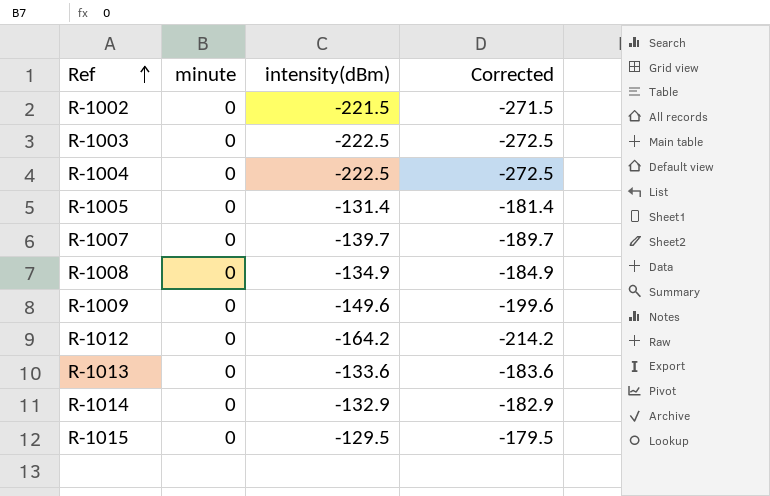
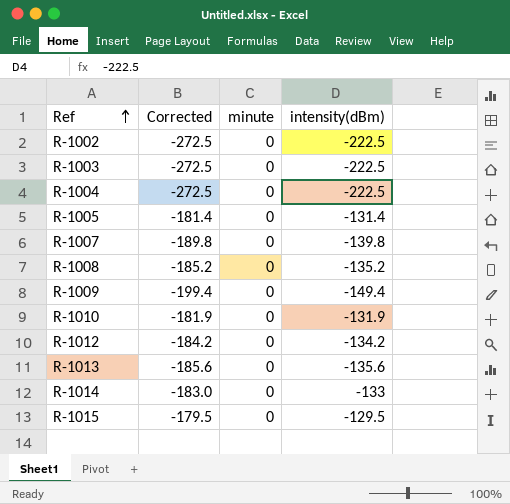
column Corrected | position: 4 -> 2
R-1002 | Corrected: -271.5 -> -272.5
R-1002 | intensity(dBm): -221.5 -> -222.5
R-1007 | Corrected: -189.7 -> -189.8
R-1007 | intensity(dBm): -139.7 -> -139.8
R-1008 | Corrected: -184.9 -> -185.2
R-1008 | intensity(dBm): -134.9 -> -135.2
R-1009 | Corrected: -199.6 -> -199.4
R-1009 | intensity(dBm): -149.6 -> -149.4
row R-1010: none -> -181.9 | 0 | -131.9
R-1012 | Corrected: -214.2 -> -184.2
R-1012 | intensity(dBm): -164.2 -> -134.2
R-1013 | Corrected: -183.6 -> -185.6
R-1013 | intensity(dBm): -133.6 -> -135.6
R-1014 | Corrected: -182.9 -> -183.0
R-1014 | intensity(dBm): -132.9 -> -133

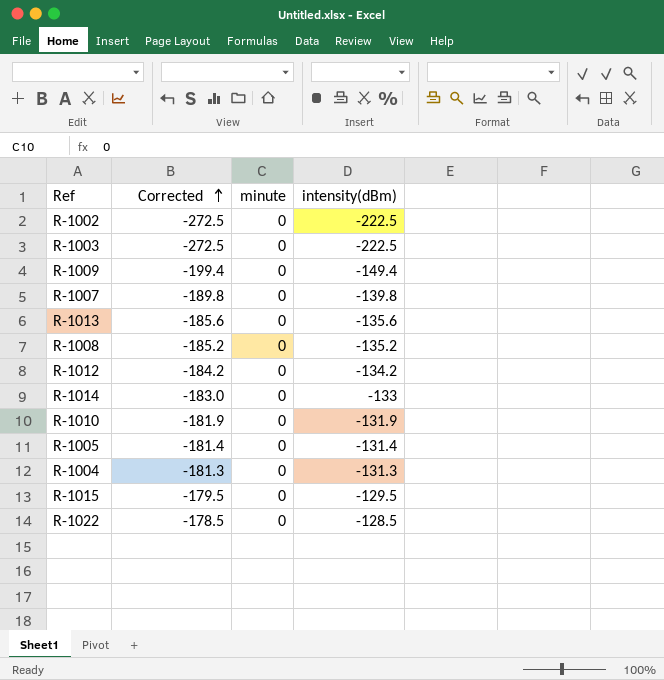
row order: Ref ascending -> Corrected ascending
R-1004 | Corrected: -272.5 -> -181.3
R-1004 | intensity(dBm): -222.5 -> -131.3
row R-1022: none -> -178.5 | 0 | -128.5

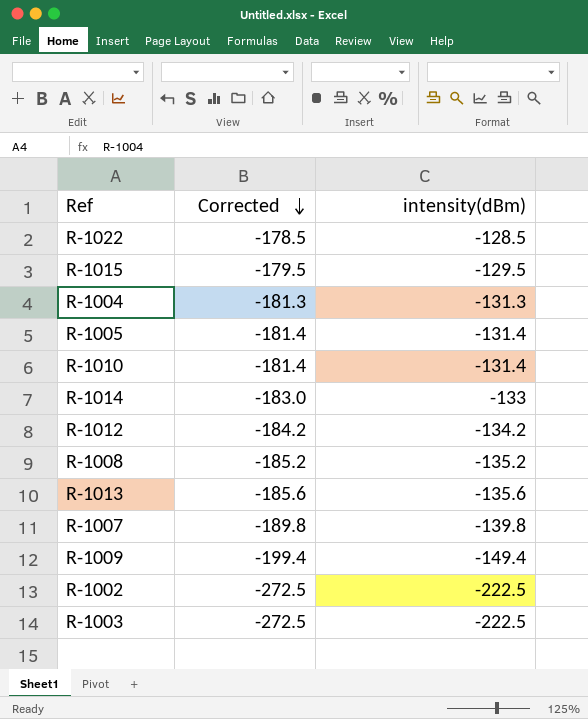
row order: Corrected ascending -> Corrected descending
column minute | position: 3 -> none
R-1010 | Corrected: -181.9 -> -181.4
R-1010 | intensity(dBm): -131.9 -> -131.4

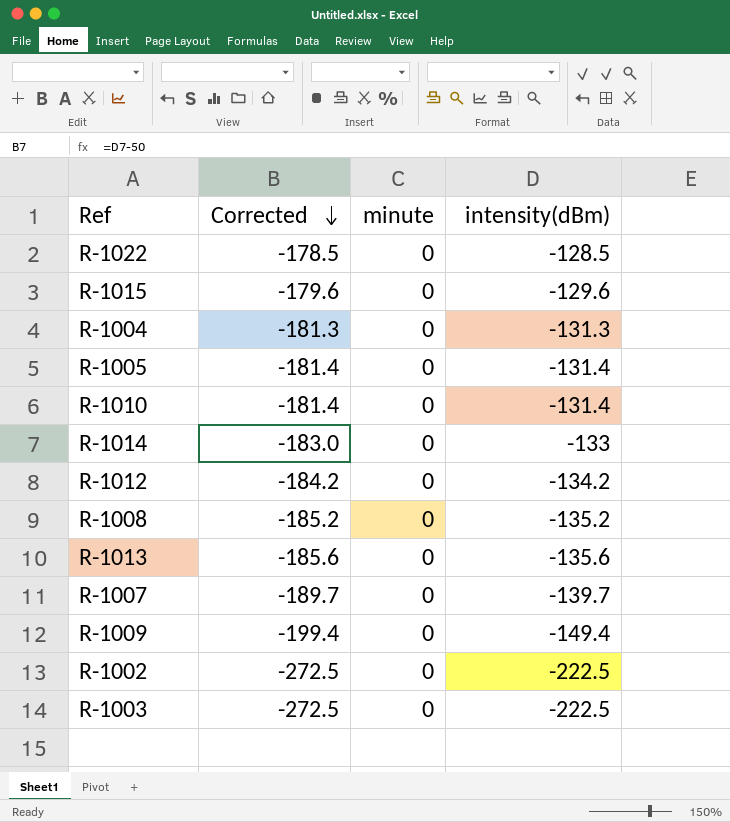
column minute | position: none -> 3
R-1015 | Corrected: -179.5 -> -179.6
R-1015 | intensity(dBm): -129.5 -> -129.6
R-1007 | Corrected: -189.8 -> -189.7
R-1007 | intensity(dBm): -139.8 -> -139.7

